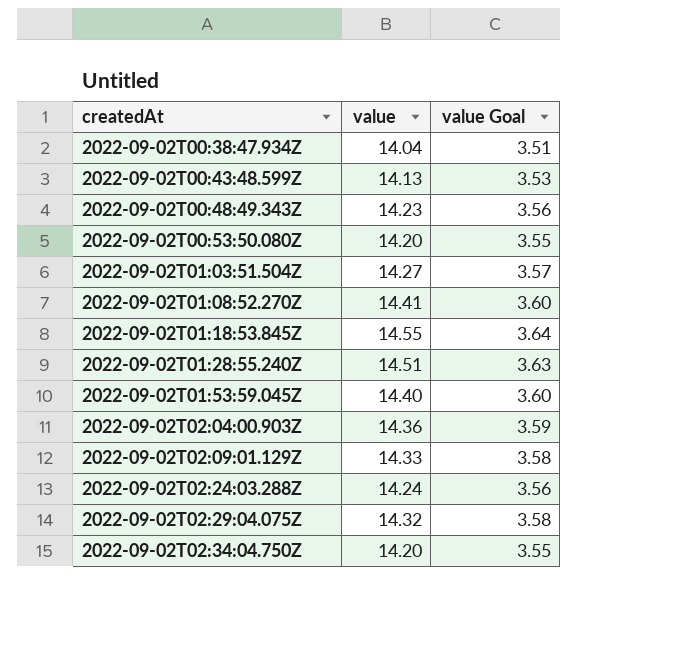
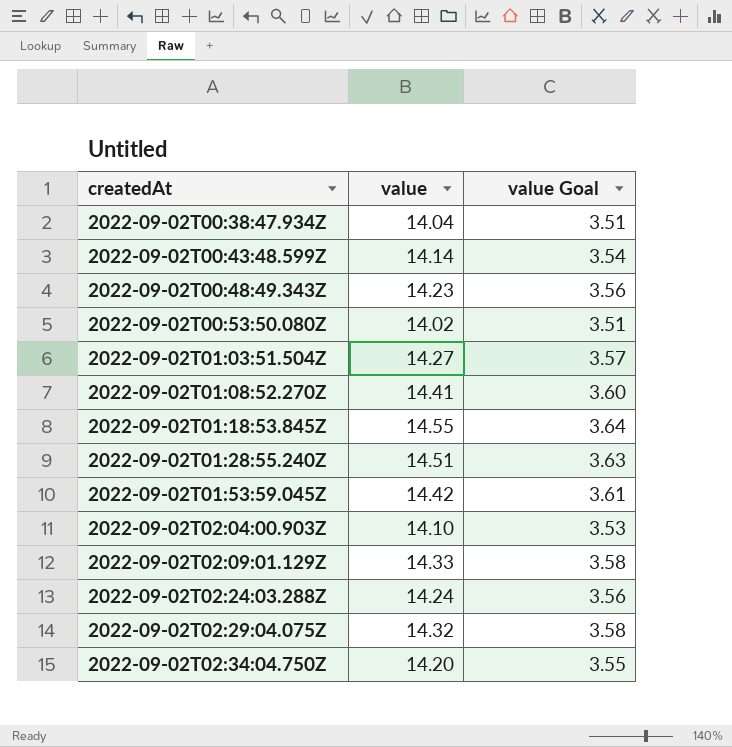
2022-09-02T00:43:48.599Z | value: 14.13 -> 14.14
2022-09-02T00:43:48.599Z | value Goal: 3.53 -> 3.54
2022-09-02T00:53:50.080Z | value: 14.20 -> 14.02
2022-09-02T00:53:50.080Z | value Goal: 3.55 -> 3.51
2022-09-02T01:53:59.045Z | value: 14.40 -> 14.42
2022-09-02T01:53:59.045Z | value Goal: 3.60 -> 3.61
2022-09-02T02:04:00.903Z | value: 14.36 -> 14.10
2022-09-02T02:04:00.903Z | value Goal: 3.59 -> 3.53

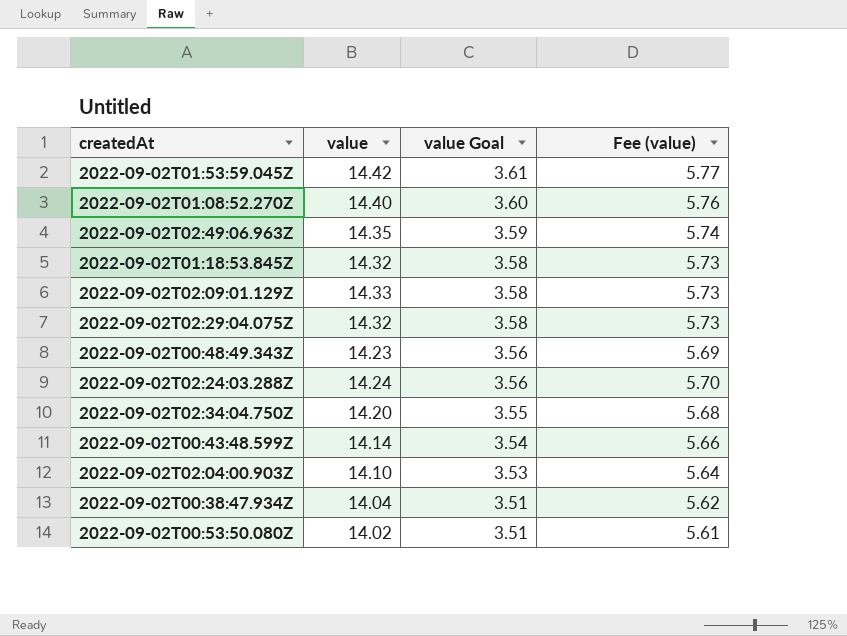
row order: createdAt ascending -> value Goal descending
column Fee (value) | formula: none -> [value] * 0.4
row 2022-09-02T01:03:51.504Z: 14.27 | 3.57 -> none
row 2022-09-02T01:28:55.240Z: 14.51 | 3.63 -> none
2022-09-02T01:08:52.270Z | value: 14.41 -> 14.40
row 2022-09-02T02:49:06.963Z: none -> 14.35 | 3.59 | 5.74
2022-09-02T01:18:53.845Z | value: 14.55 -> 14.32
2022-09-02T01:18:53.845Z | value Goal: 3.64 -> 3.58

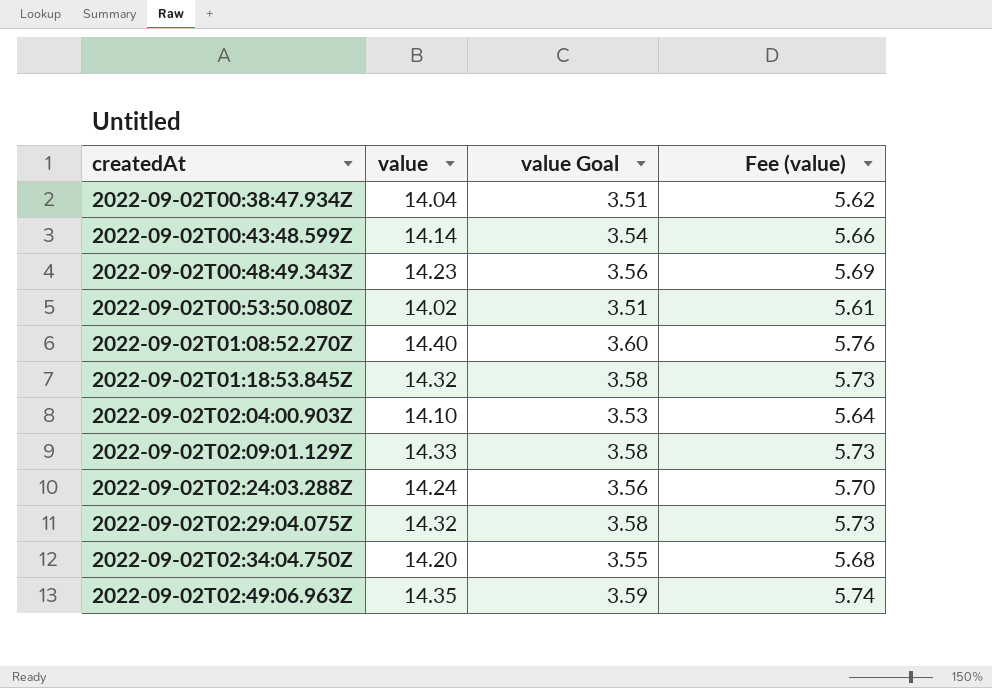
row order: value Goal descending -> createdAt ascending
row 2022-09-02T01:53:59.045Z: 14.42 | 3.61 | 5.77 -> none

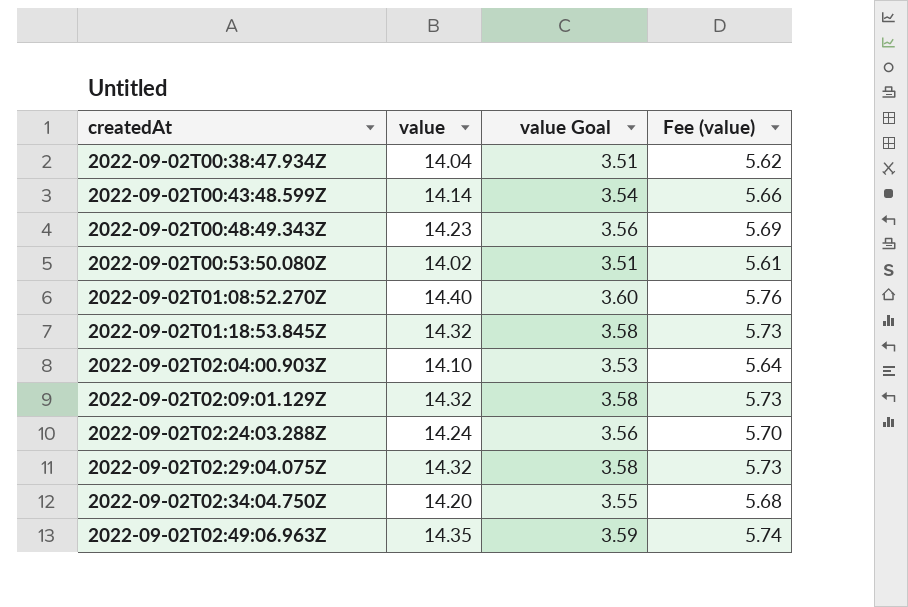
2022-09-02T02:09:01.129Z | value: 14.33 -> 14.32

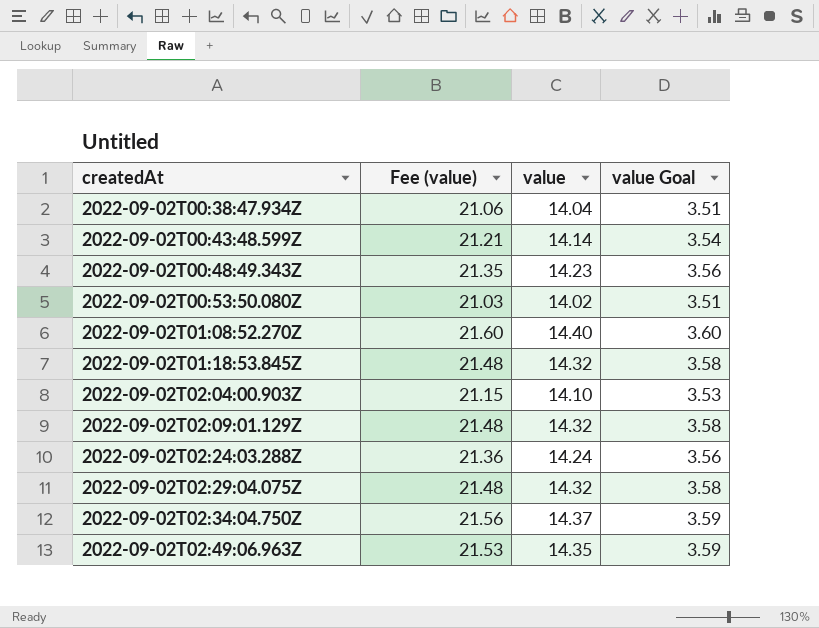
column Fee (value) | formula: [value] * 0.4 -> [value] * 1.5
column Fee (value) | position: 4 -> 2
2022-09-02T02:34:04.750Z | value: 14.20 -> 14.37
2022-09-02T02:34:04.750Z | value Goal: 3.55 -> 3.59

